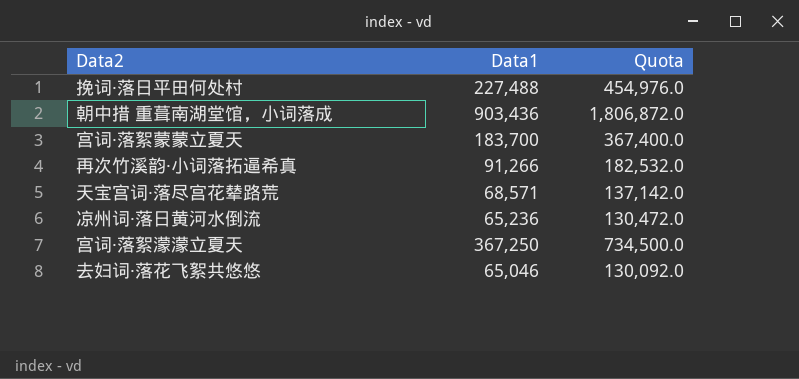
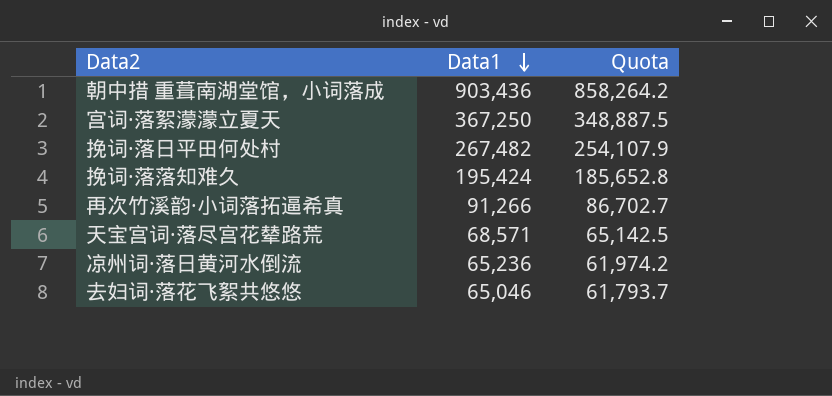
row order: none -> Data1 descending
column Quota | formula: [Data1] * 2 -> [Data1] * 0.95
row 宫词·落絮蒙蒙立夏天: 183,700 | 367,400.0 -> none
挽词·落日平田何处村 | Data1: 227,488 -> 267,482
row 挽词·落落知难久: none -> 195,424 | 185,652.8

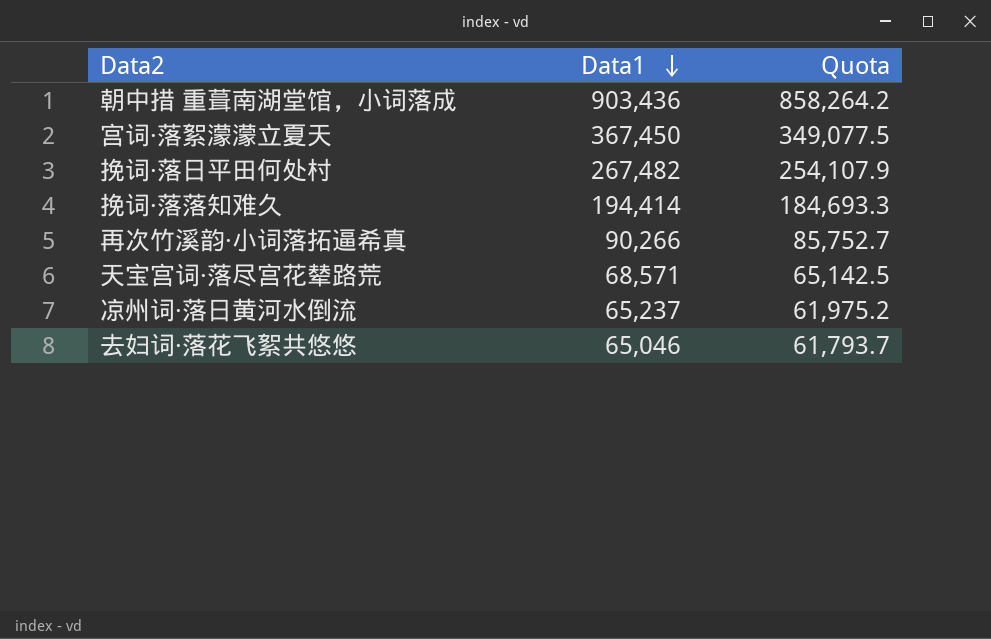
宫词·落絮濛濛立夏天 | Data1: 367,250 -> 367,450
宫词·落絮濛濛立夏天 | Quota: 348,887.5 -> 349,077.5
挽词·落落知难久 | Data1: 195,424 -> 194,414
挽词·落落知难久 | Quota: 185,652.8 -> 184,693.3
再次竹溪韵·小词落拓逼希真 | Data1: 91,266 -> 90,266
再次竹溪韵·小词落拓逼希真 | Quota: 86,702.7 -> 85,752.7
凉州词·落日黄河水倒流 | Data1: 65,236 -> 65,237
凉州词·落日黄河水倒流 | Quota: 61,974.2 -> 61,975.2

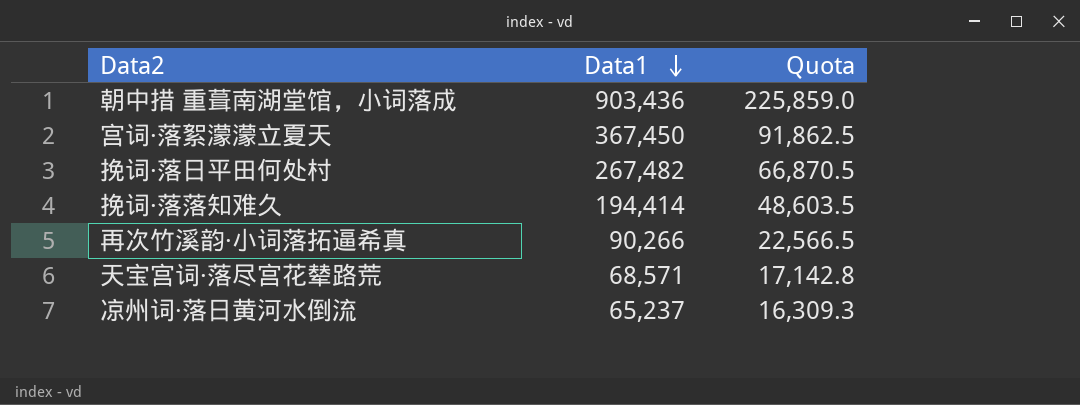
column Quota | formula: [Data1] * 0.95 -> [Data1] * 0.25
row 去妇词·落花飞絮共悠悠: 65,046 | 61,793.7 -> none

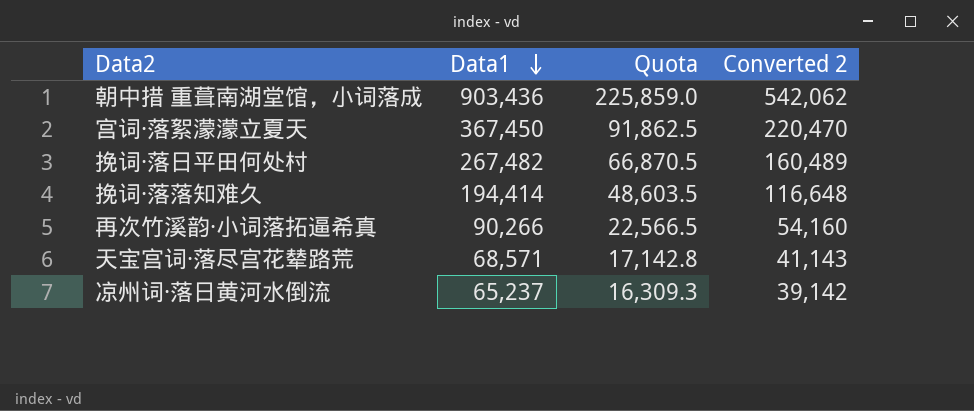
column Converted 2 | formula: none -> [Data1] * 0.6

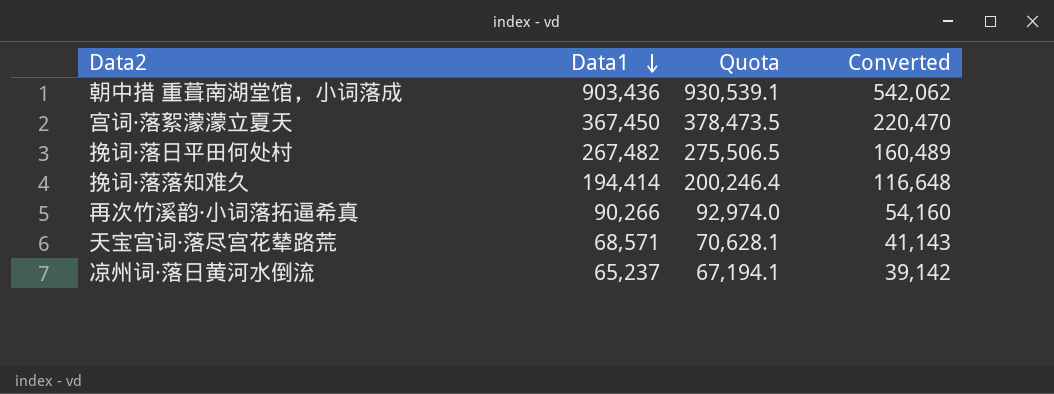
column Quota | formula: [Data1] * 0.25 -> [Data1] * 1.03
column name: Converted 2 -> Converted

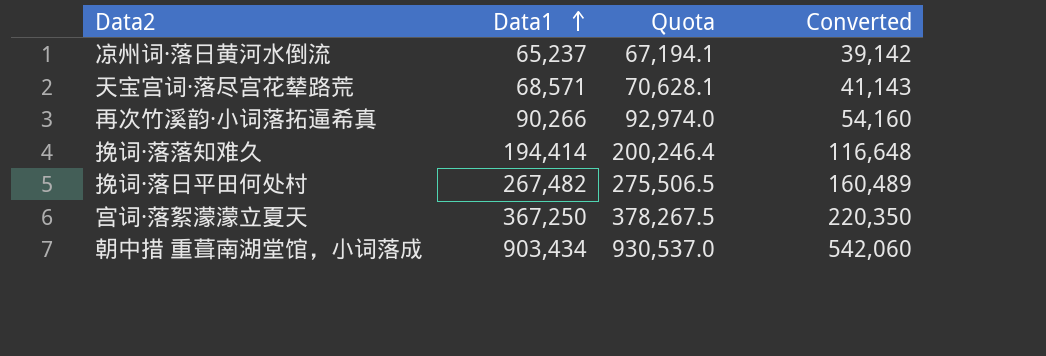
row order: Data1 descending -> Data1 ascending
宫词·落絮濛濛立夏天 | Data1: 367,450 -> 367,250
宫词·落絮濛濛立夏天 | Quota: 378,473.5 -> 378,267.5
宫词·落絮濛濛立夏天 | Converted: 220,470 -> 220,350
朝中措 重葺南湖堂馆，小词落成 | Data1: 903,436 -> 903,434
朝中措 重葺南湖堂馆，小词落成 | Quota: 930,539.1 -> 930,537.0
朝中措 重葺南湖堂馆，小词落成 | Converted: 542,062 -> 542,060

